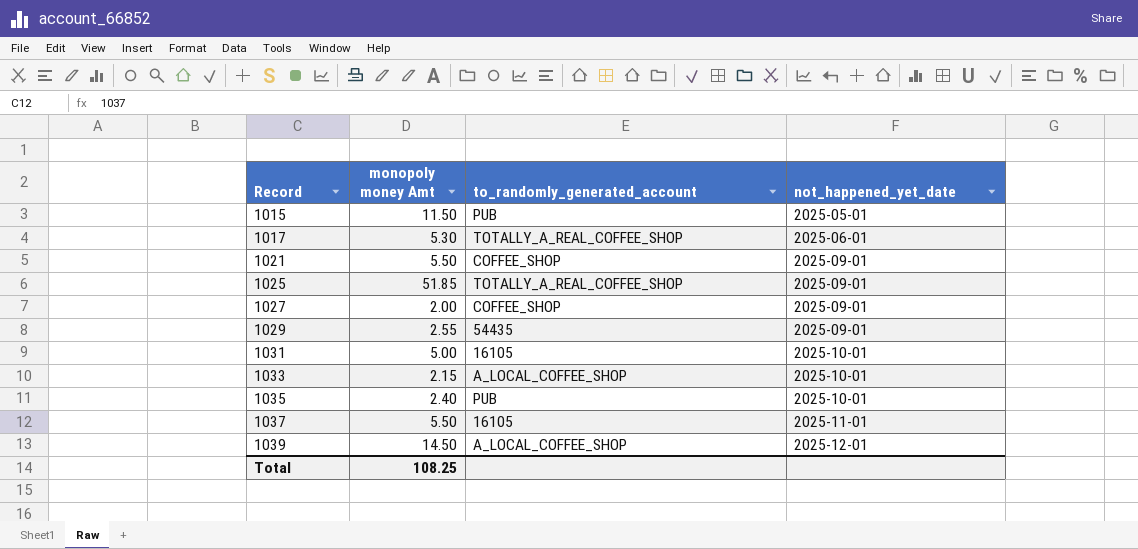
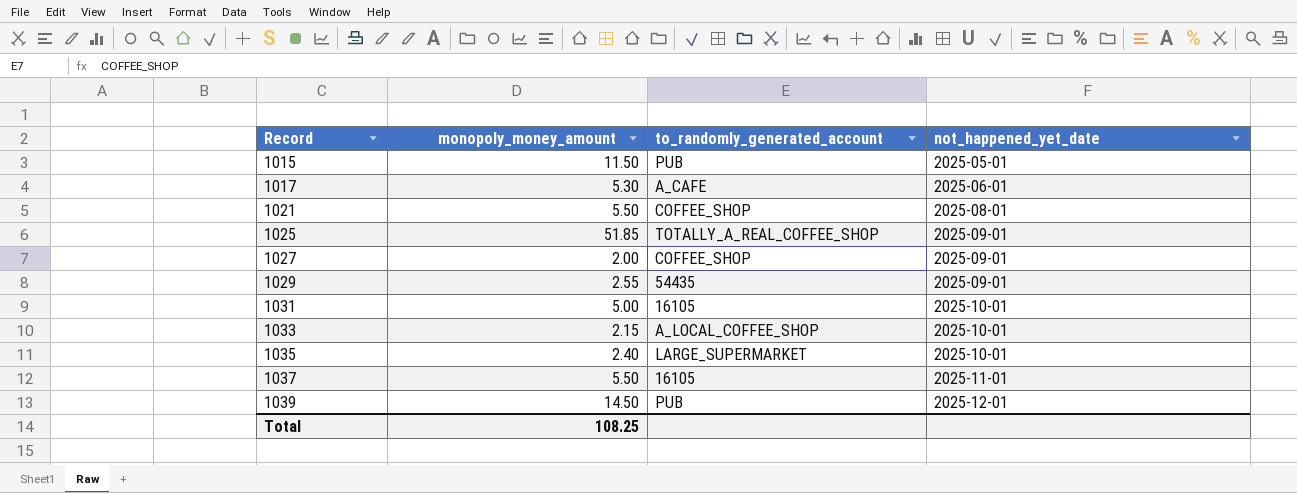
column name: monopoly money Amt -> monopoly_money_amount
1017 | to_randomly_generated_account: TOTALLY_A_REAL_COFFEE_SHOP -> A_CAFE
1021 | not_happened_yet_date: 2025-09-01 -> 2025-08-01
1035 | to_randomly_generated_account: PUB -> LARGE_SUPERMARKET
1039 | to_randomly_generated_account: A_LOCAL_COFFEE_SHOP -> PUB

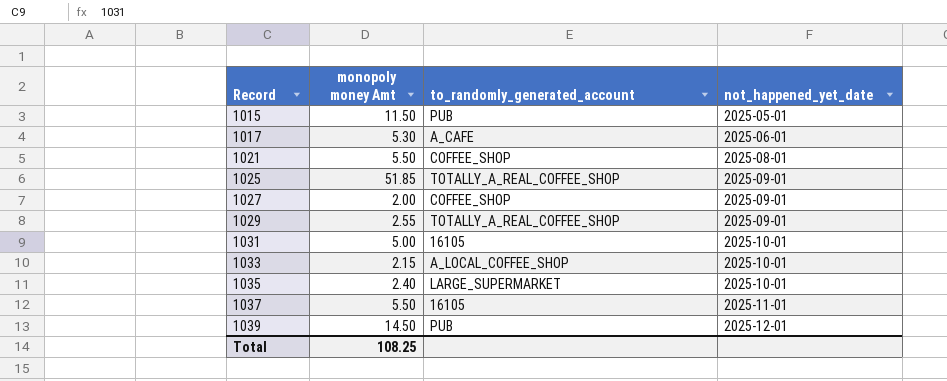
column name: monopoly_money_amount -> monopoly money Amt
1029 | to_randomly_generated_account: 54435 -> TOTALLY_A_REAL_COFFEE_SHOP

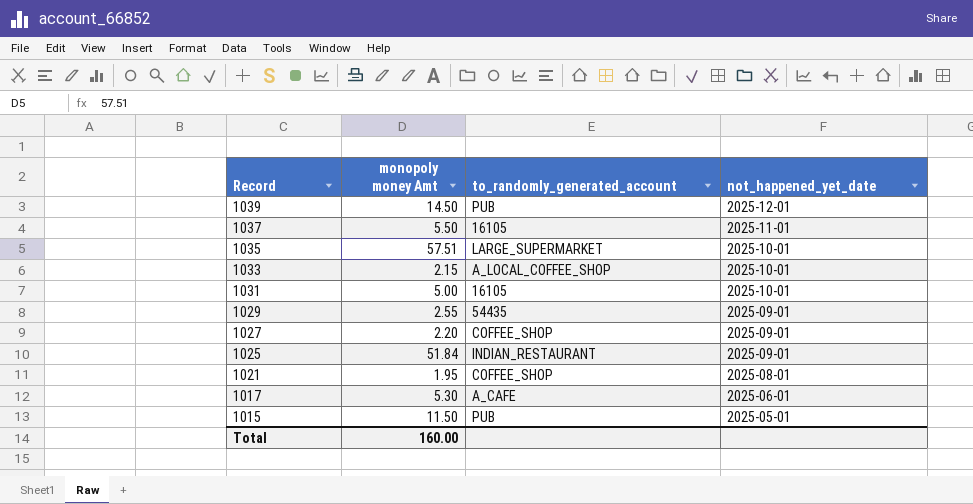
row order: Record ascending -> Record descending
1035 | monopoly money Amt: 2.40 -> 57.51
1029 | to_randomly_generated_account: TOTALLY_A_REAL_COFFEE_SHOP -> 54435
1027 | monopoly money Amt: 2.00 -> 2.20
1025 | monopoly money Amt: 51.85 -> 51.84
1025 | to_randomly_generated_account: TOTALLY_A_REAL_COFFEE_SHOP -> INDIAN_RESTAURANT
1021 | monopoly money Amt: 5.50 -> 1.95
Total | monopoly money Amt: 108.25 -> 160.00

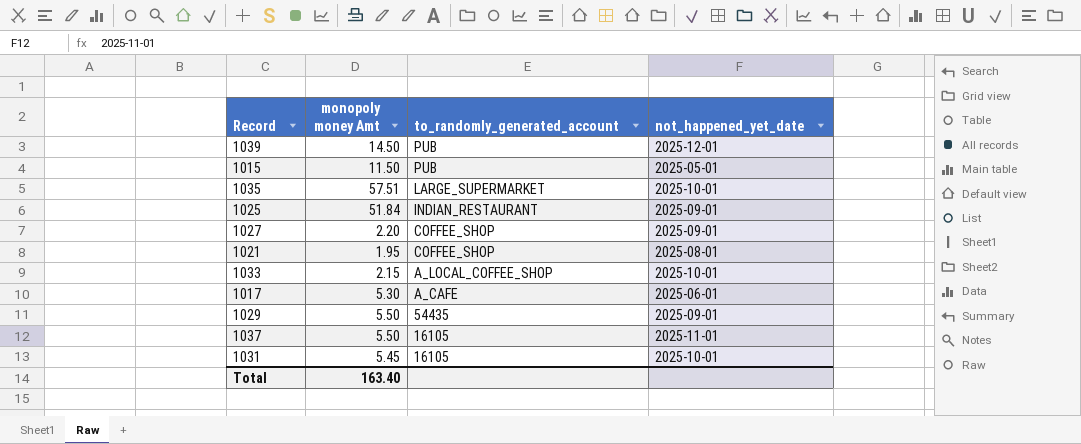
row order: Record descending -> to_randomly_generated_account descending
1029 | monopoly money Amt: 2.55 -> 5.50
1031 | monopoly money Amt: 5.00 -> 5.45
Total | monopoly money Amt: 160.00 -> 163.40

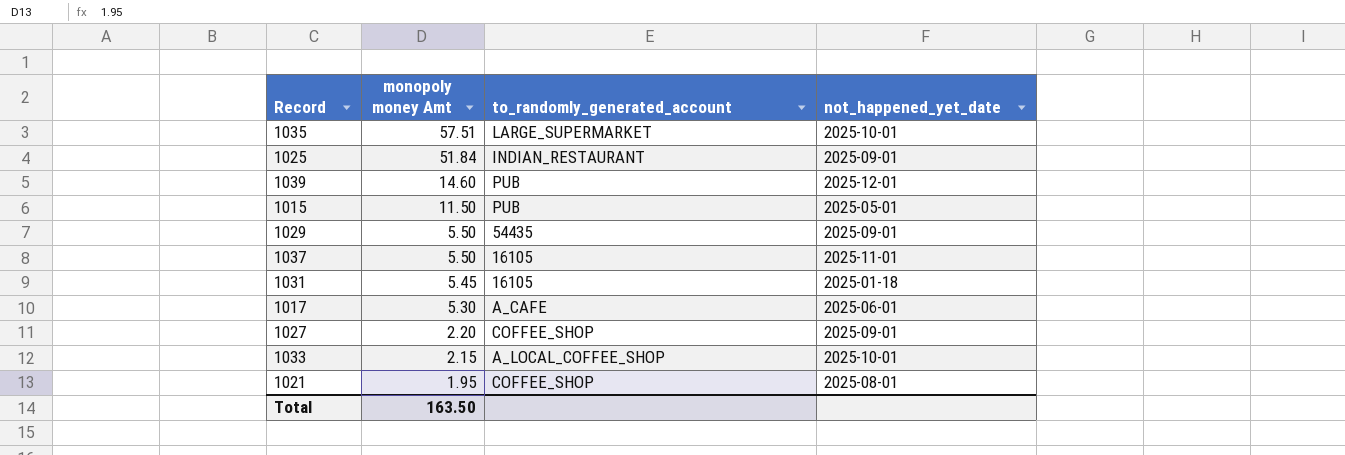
row order: to_randomly_generated_account descending -> monopoly money Amt descending
1039 | monopoly money Amt: 14.50 -> 14.60
1031 | not_happened_yet_date: 2025-10-01 -> 2025-01-18
Total | monopoly money Amt: 163.40 -> 163.50

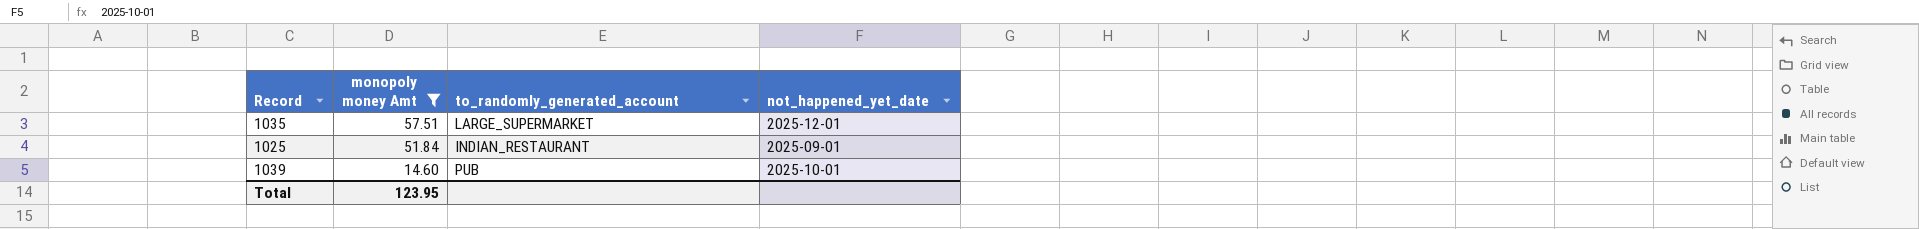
filter: none -> monopoly money Amt >= 14.60
1035 | not_happened_yet_date: 2025-10-01 -> 2025-12-01
1039 | not_happened_yet_date: 2025-12-01 -> 2025-10-01
Total | monopoly money Amt: 163.50 -> 123.95

